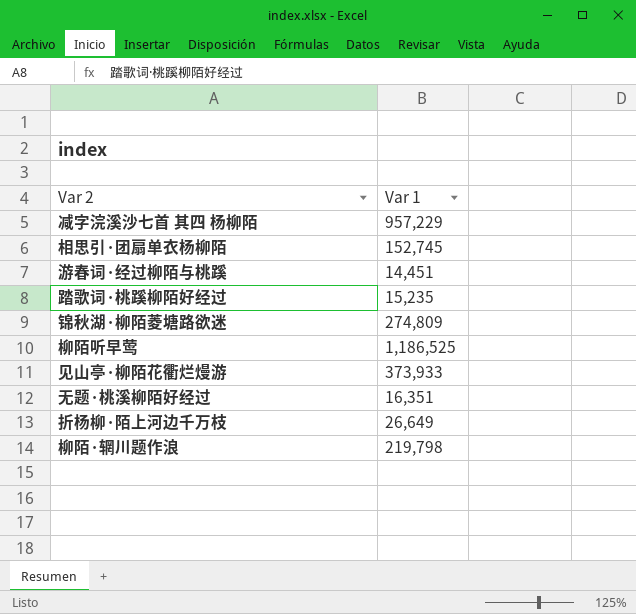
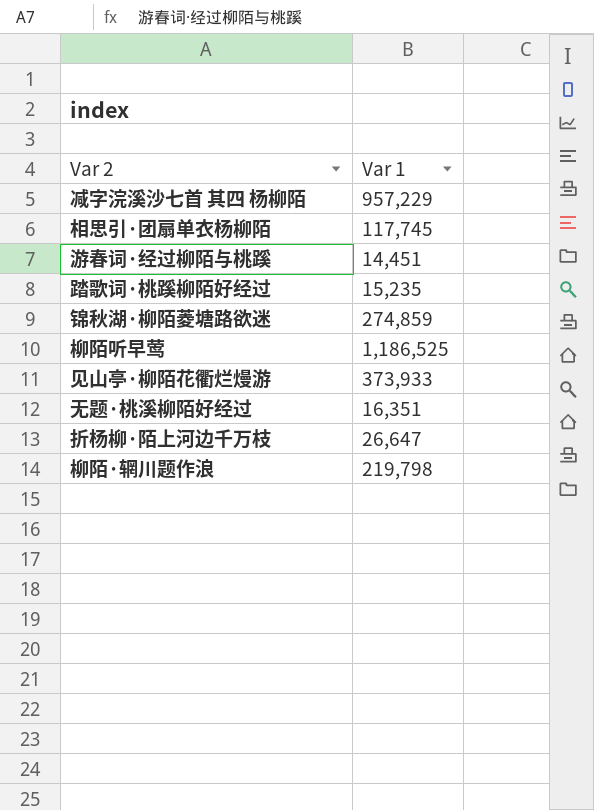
相思引·团扇单衣杨柳陌 | Var 1: 152,745 -> 117,745
锦秋湖·柳陌菱塘路欲迷 | Var 1: 274,809 -> 274,859
折杨柳·陌上河边千万枝 | Var 1: 26,649 -> 26,647

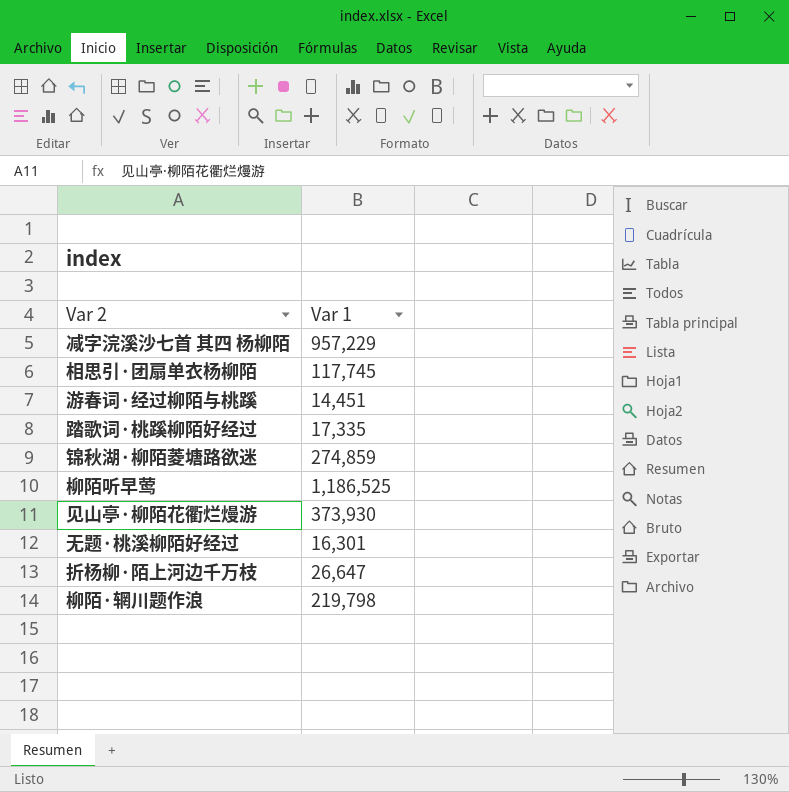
踏歌词·桃蹊柳陌好经过 | Var 1: 15,235 -> 17,335
见山亭·柳陌花衢烂熳游 | Var 1: 373,933 -> 373,930
无题·桃溪柳陌好经过 | Var 1: 16,351 -> 16,301

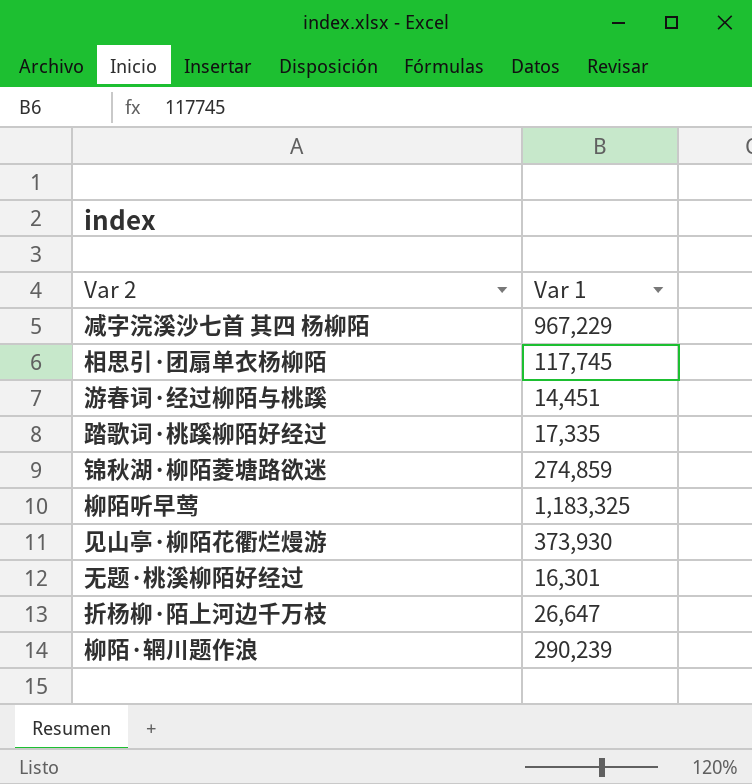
减字浣溪沙七首 其四 杨柳陌 | Var 1: 957,229 -> 967,229
柳陌听早莺 | Var 1: 1,186,525 -> 1,183,325
柳陌·辋川题作浪 | Var 1: 219,798 -> 290,239

